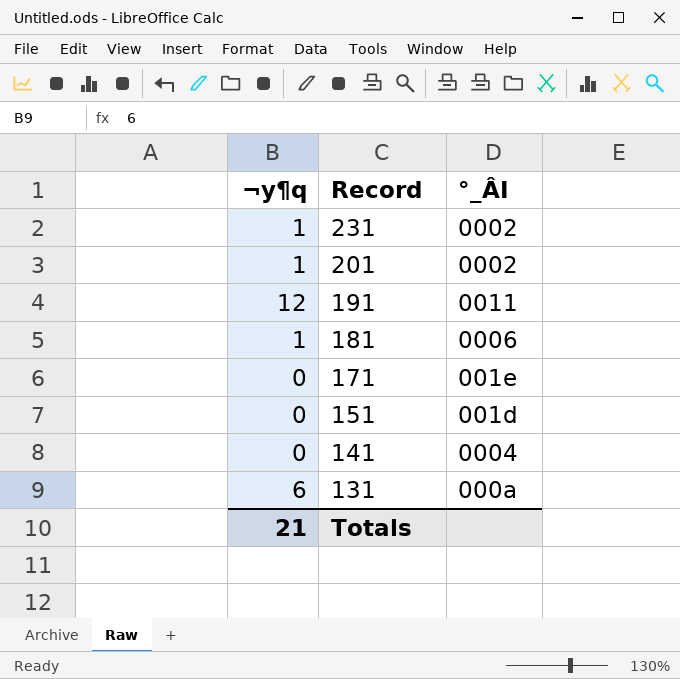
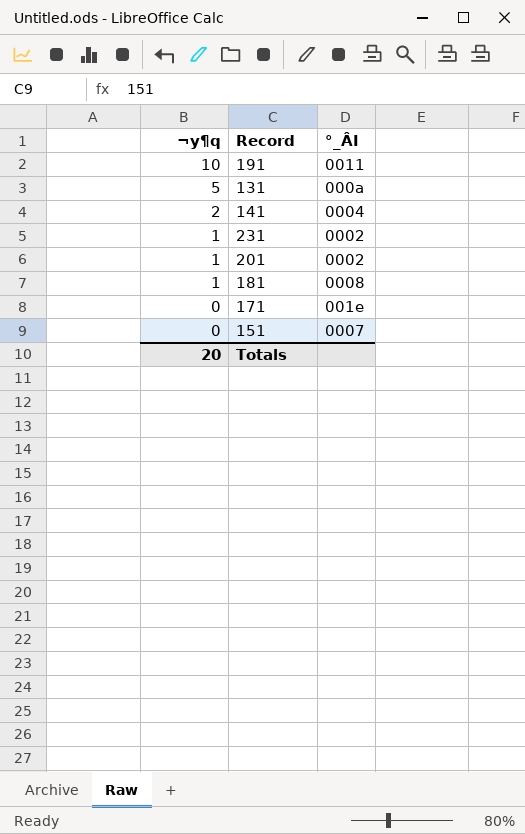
row order: Record descending -> ¬y¶q descending
191 | ¬y¶q: 12 -> 10
131 | ¬y¶q: 6 -> 5
141 | ¬y¶q: 0 -> 2
181 | °_ÂI: 0006 -> 0008
151 | °_ÂI: 001d -> 0007
Totals | ¬y¶q: 21 -> 20

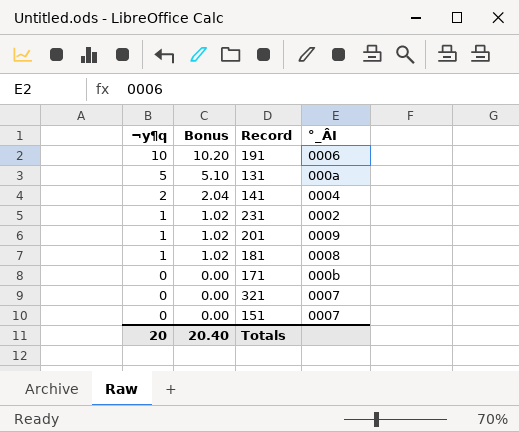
column Bonus | formula: none -> [¬y¶q] * 1.02
191 | °_ÂI: 0011 -> 0006
201 | °_ÂI: 0002 -> 0009
171 | °_ÂI: 001e -> 000b
row 321: none -> 0 | 0.00 | 0007

